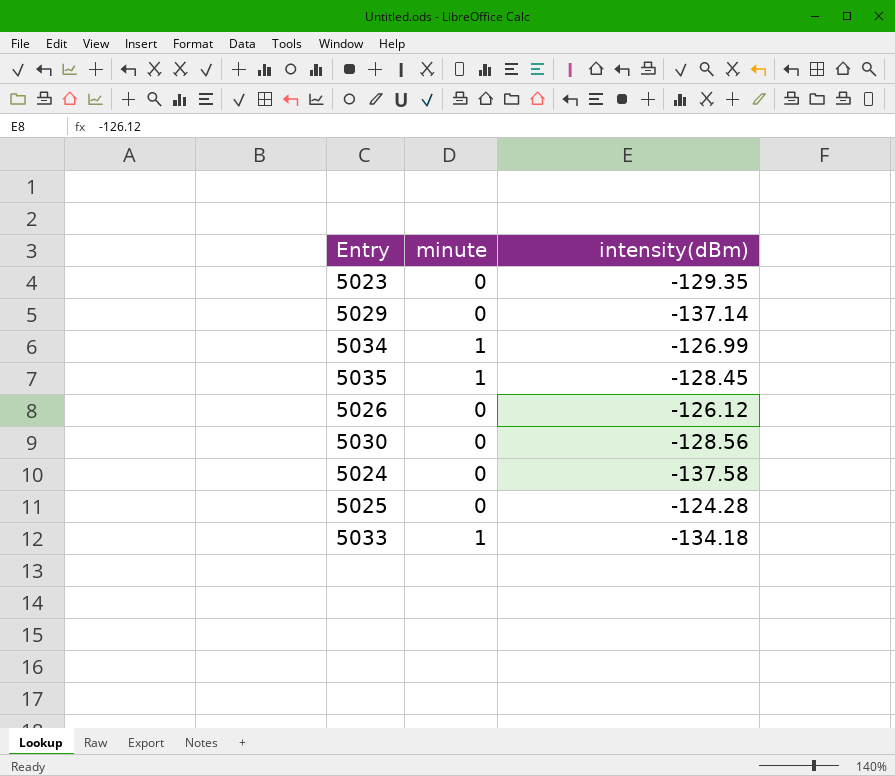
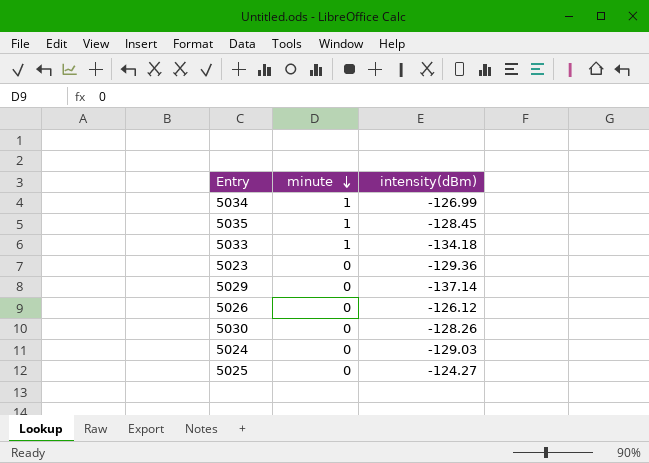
row order: none -> minute descending
5023 | intensity(dBm): -129.35 -> -129.36
5030 | intensity(dBm): -128.56 -> -128.26
5024 | intensity(dBm): -137.58 -> -129.03
5025 | intensity(dBm): -124.28 -> -124.27

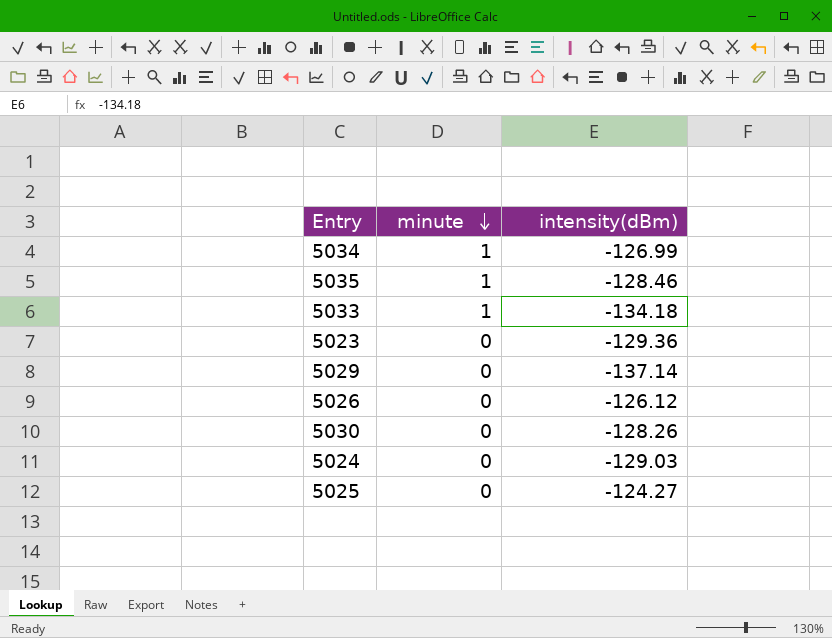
5035 | intensity(dBm): -128.45 -> -128.46

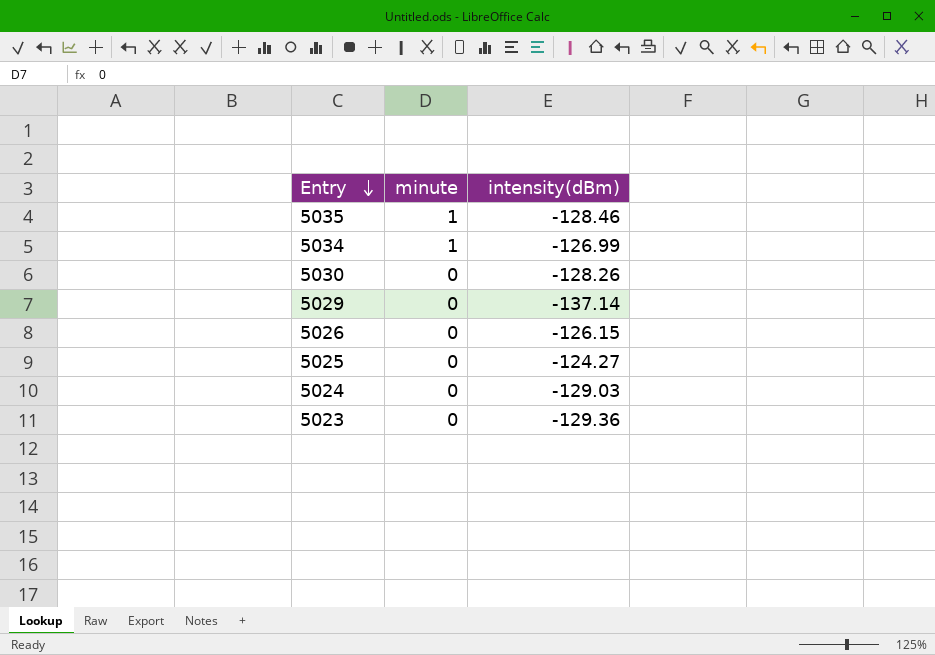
row order: minute descending -> Entry descending
row 5033: 1 | -134.18 -> none
5026 | intensity(dBm): -126.12 -> -126.15

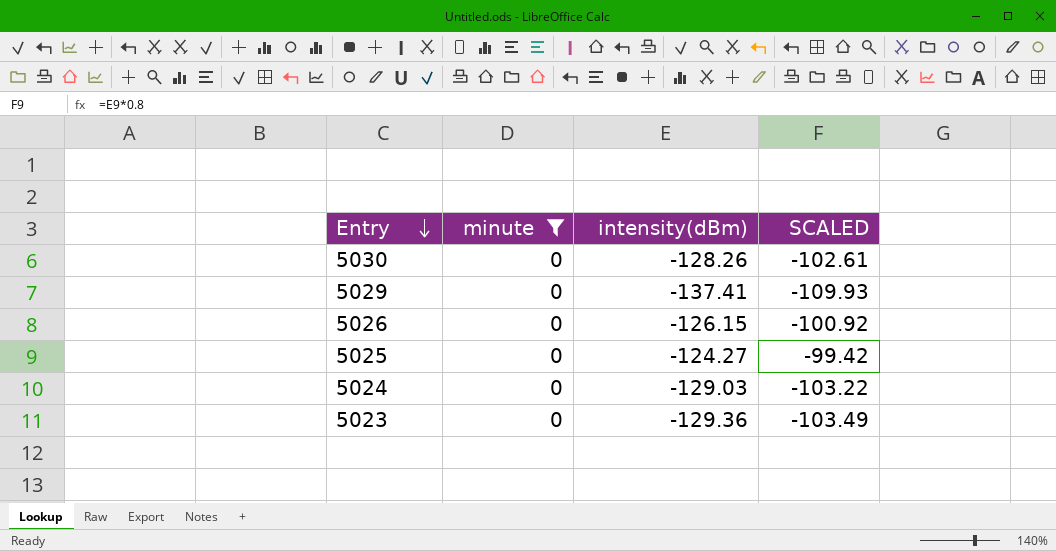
filter: none -> minute = 0
column SCALED | formula: none -> [intensity(dBm)] * 0.8
5029 | intensity(dBm): -137.14 -> -137.41

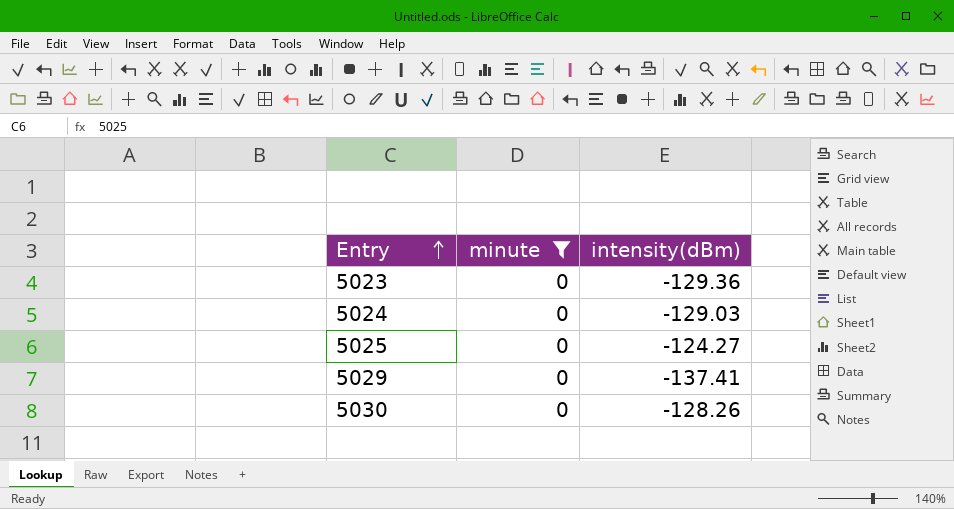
row order: Entry descending -> Entry ascending
column SCALED | formula: [intensity(dBm)] * 0.8 -> none
row 5026: 0 | -126.15 | -100.92 -> none

